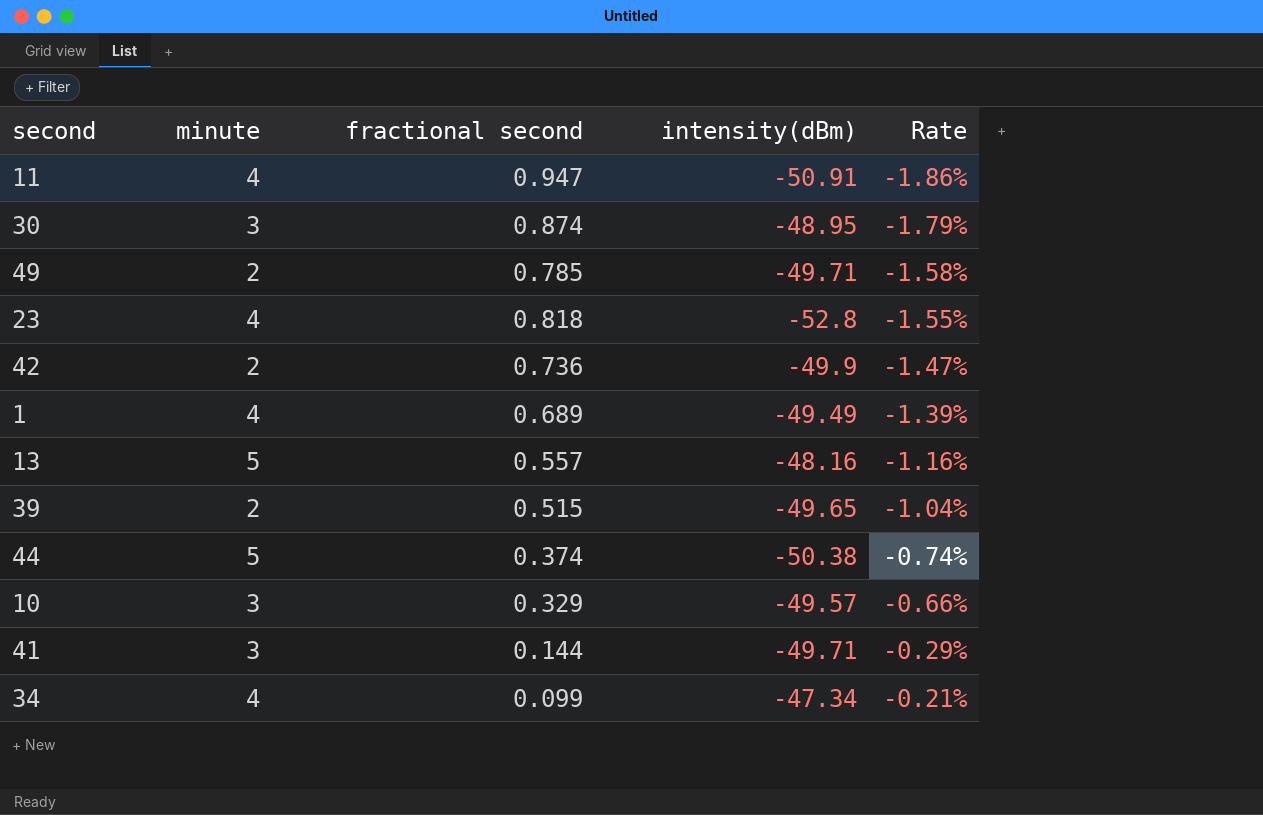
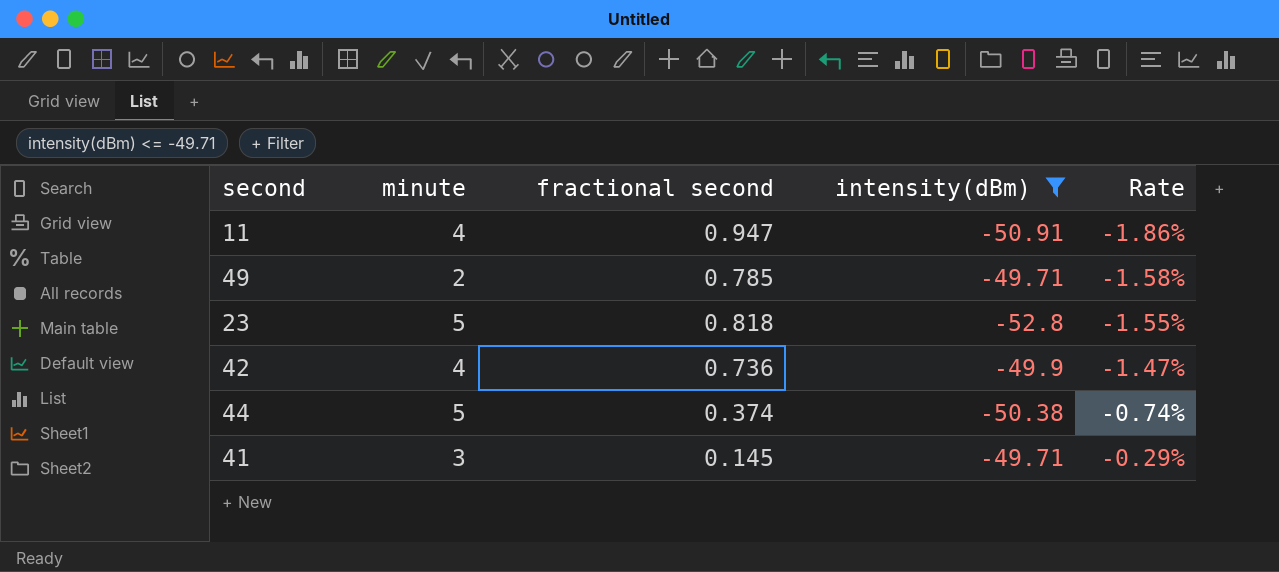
filter: none -> intensity(dBm) <= -49.71
23 | minute: 4 -> 5
42 | minute: 2 -> 4
41 | fractional second: 0.144 -> 0.145

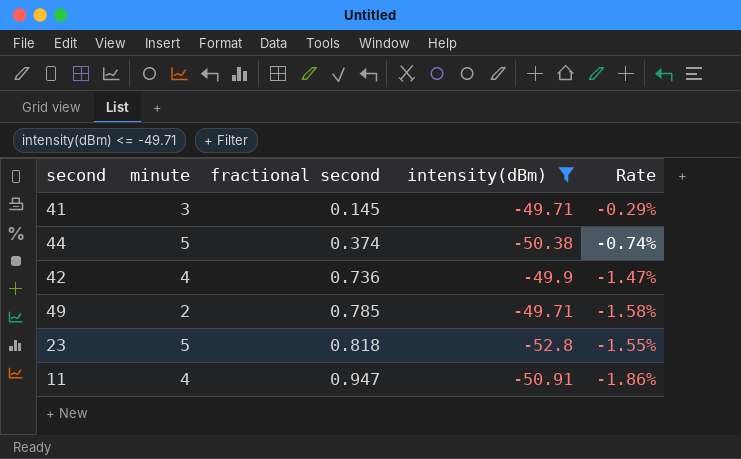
row order: Rate ascending -> fractional second ascending

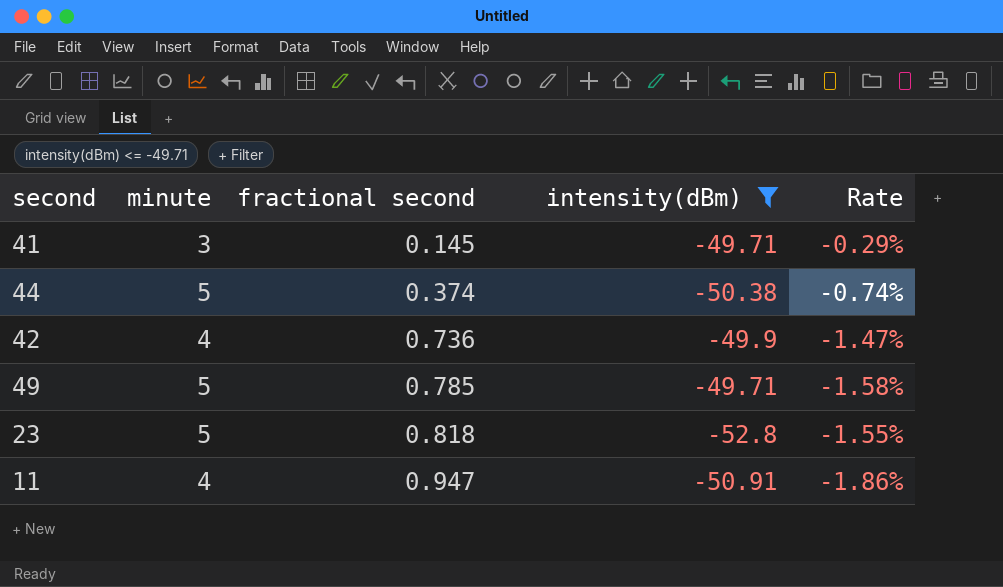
49 | minute: 2 -> 5

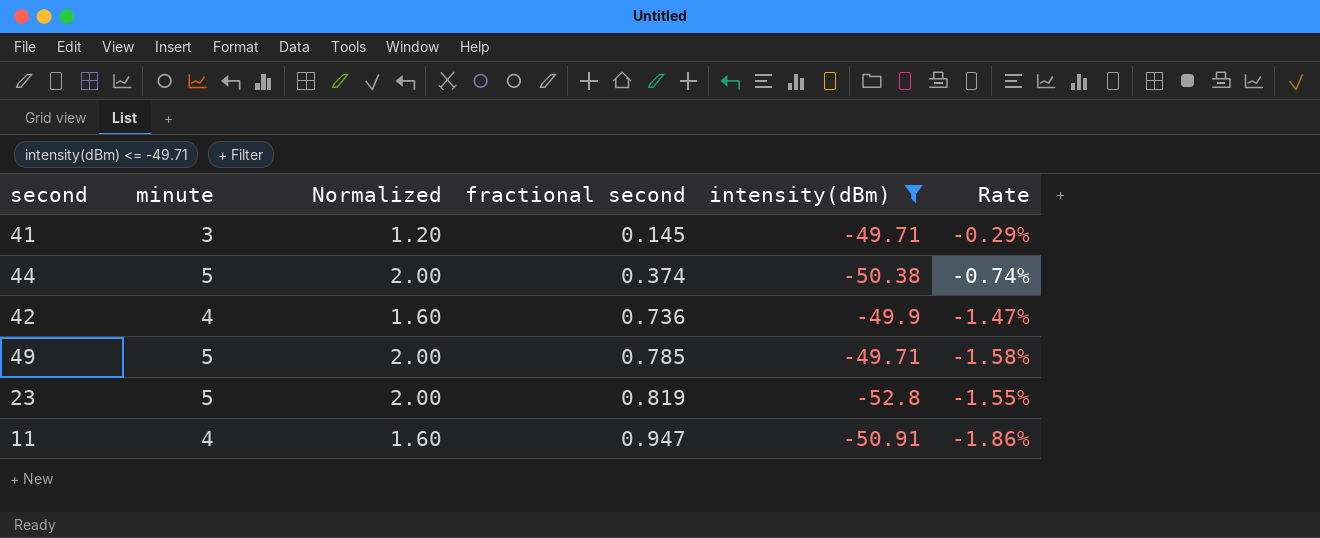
column Normalized | formula: none -> [minute] * 0.4
23 | fractional second: 0.818 -> 0.819

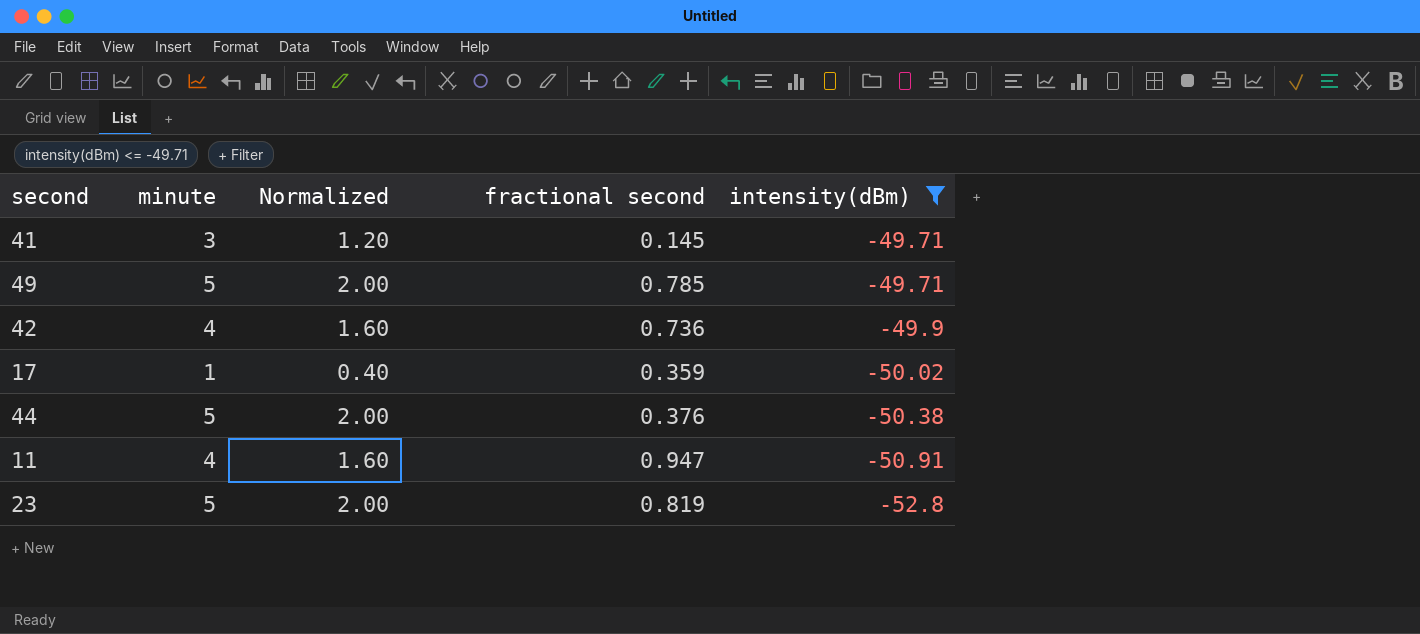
row order: fractional second ascending -> intensity(dBm) descending
column Rate | formula: [fractional second] / [intensity(dBm)] -> none
row 17: none -> 1 | 0.40 | 0.359 | -50.02
44 | fractional second: 0.374 -> 0.376

